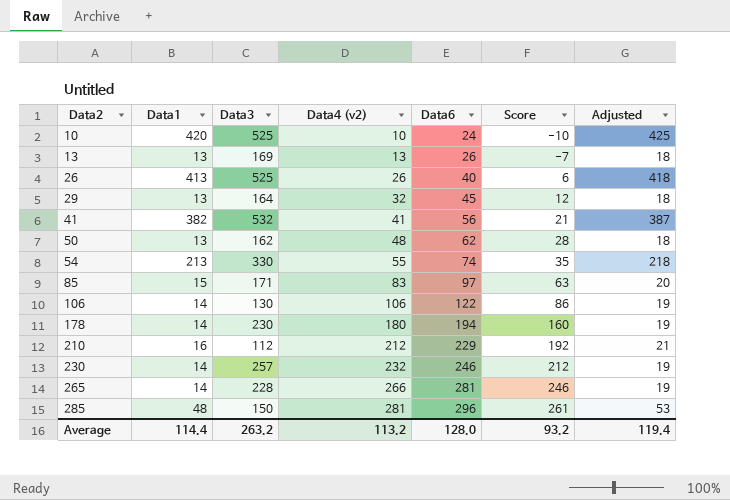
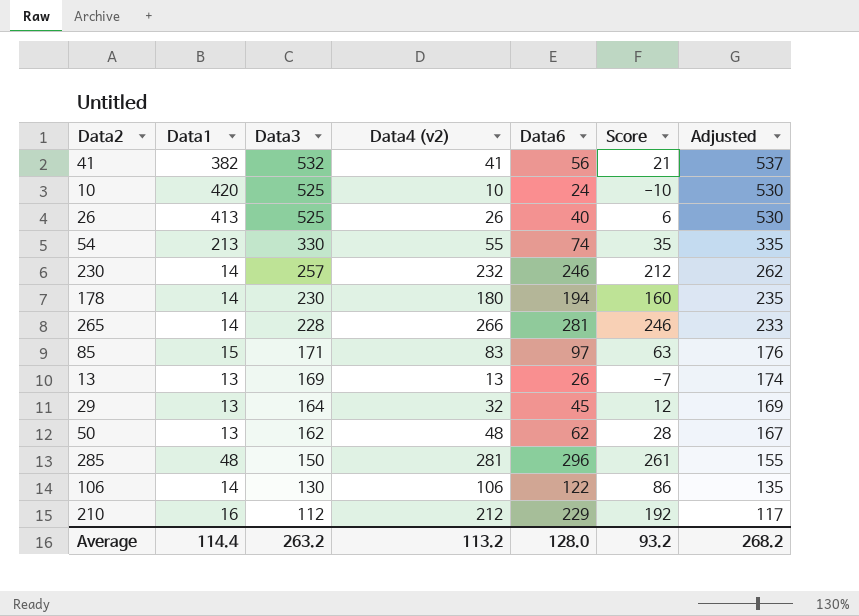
row order: Data2 ascending -> Data3 descending
column Adjusted | formula: [Data1] + 5 -> [Data3] + 5
Average | Adjusted: 119.4 -> 268.2

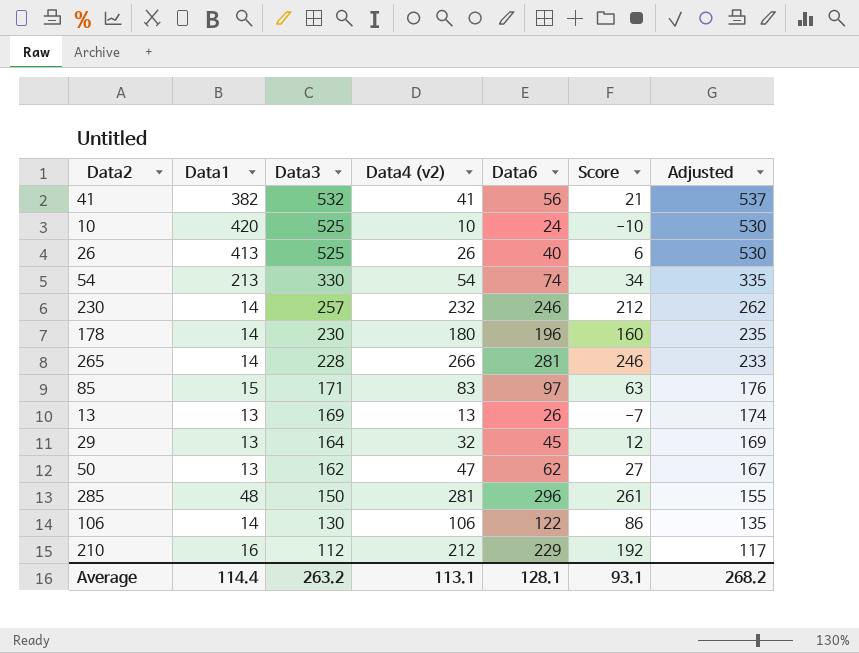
54 | Data4 (v2): 55 -> 54
54 | Score: 35 -> 34
178 | Data6: 194 -> 196
50 | Data4 (v2): 48 -> 47
50 | Score: 28 -> 27
Average | Data4 (v2): 113.2 -> 113.1
Average | Data6: 128.0 -> 128.1
Average | Score: 93.2 -> 93.1

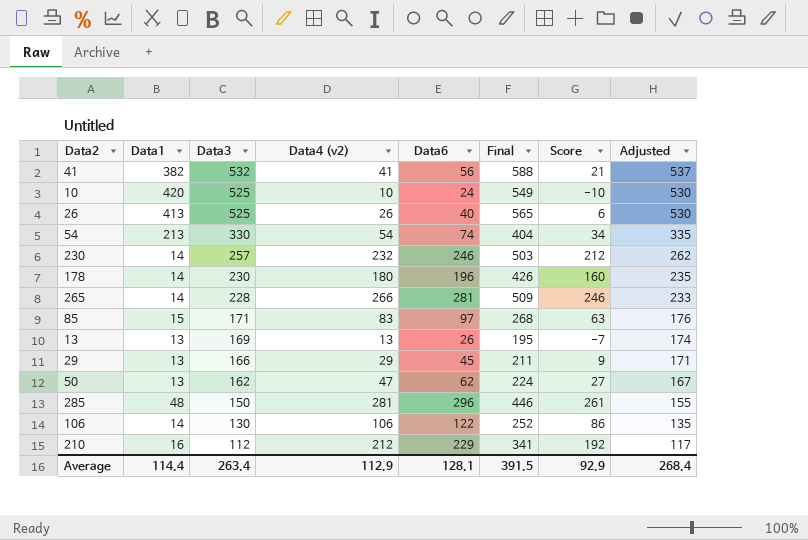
column Final | formula: none -> [Data3] + [Data6]
29 | Data3: 164 -> 166
29 | Data4 (v2): 32 -> 29
29 | Score: 12 -> 9
29 | Adjusted: 169 -> 171
Average | Data3: 263.2 -> 263.4
Average | Data4 (v2): 113.1 -> 112.9
Average | Score: 93.1 -> 92.9
Average | Adjusted: 268.2 -> 268.4

